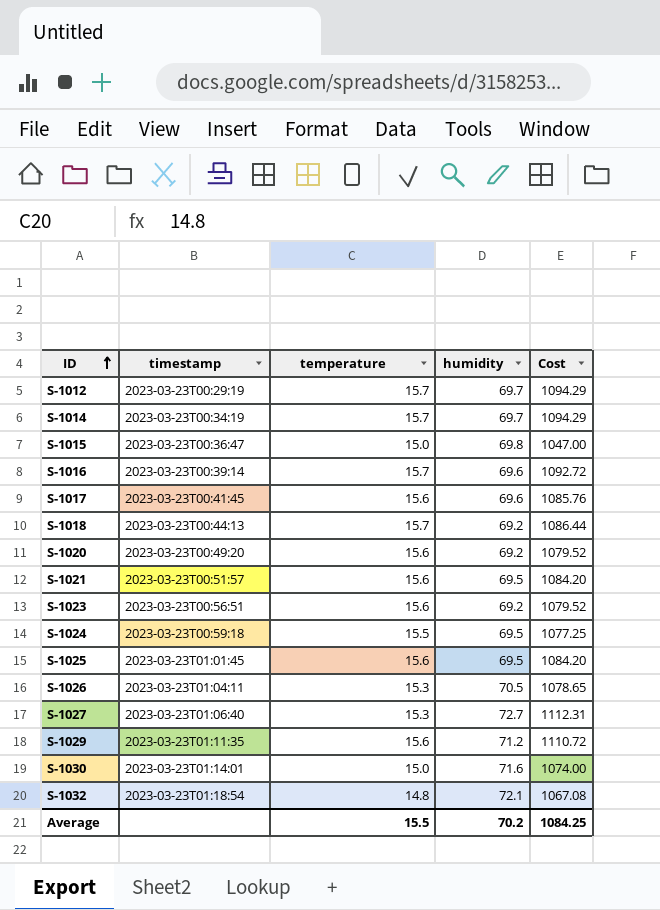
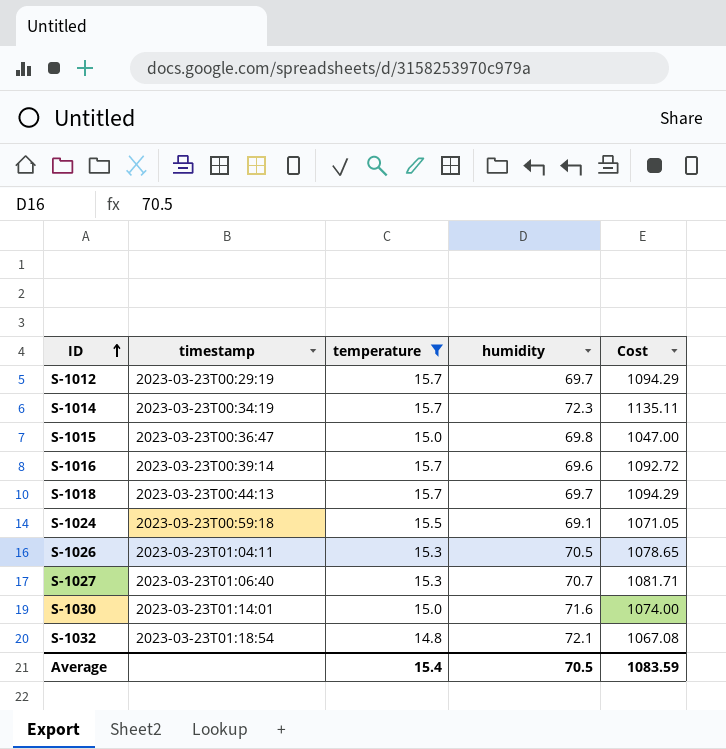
filter: none -> temperature != 15.6
S-1014 | humidity: 69.7 -> 72.3
S-1014 | Cost: 1094.29 -> 1135.11
S-1018 | humidity: 69.2 -> 69.7
S-1018 | Cost: 1086.44 -> 1094.29
S-1024 | humidity: 69.5 -> 69.1
S-1024 | Cost: 1077.25 -> 1071.05
S-1027 | humidity: 72.7 -> 70.7
S-1027 | Cost: 1112.31 -> 1081.71
Average | temperature: 15.5 -> 15.4
Average | humidity: 70.2 -> 70.5
Average | Cost: 1084.25 -> 1083.59

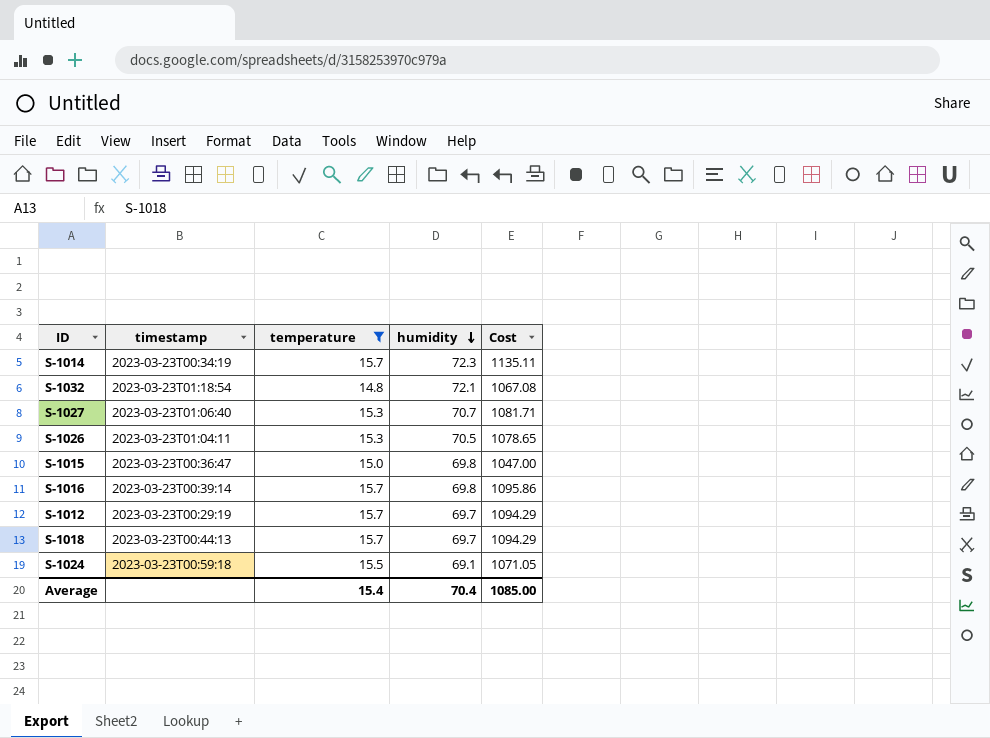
row order: ID ascending -> humidity descending
row S-1030: 2023-03-23T01:14:01 | 15.0 | 71.6 | 1074.00 -> none
S-1016 | humidity: 69.6 -> 69.8
S-1016 | Cost: 1092.72 -> 1095.86
Average | humidity: 70.5 -> 70.4
Average | Cost: 1083.59 -> 1085.00

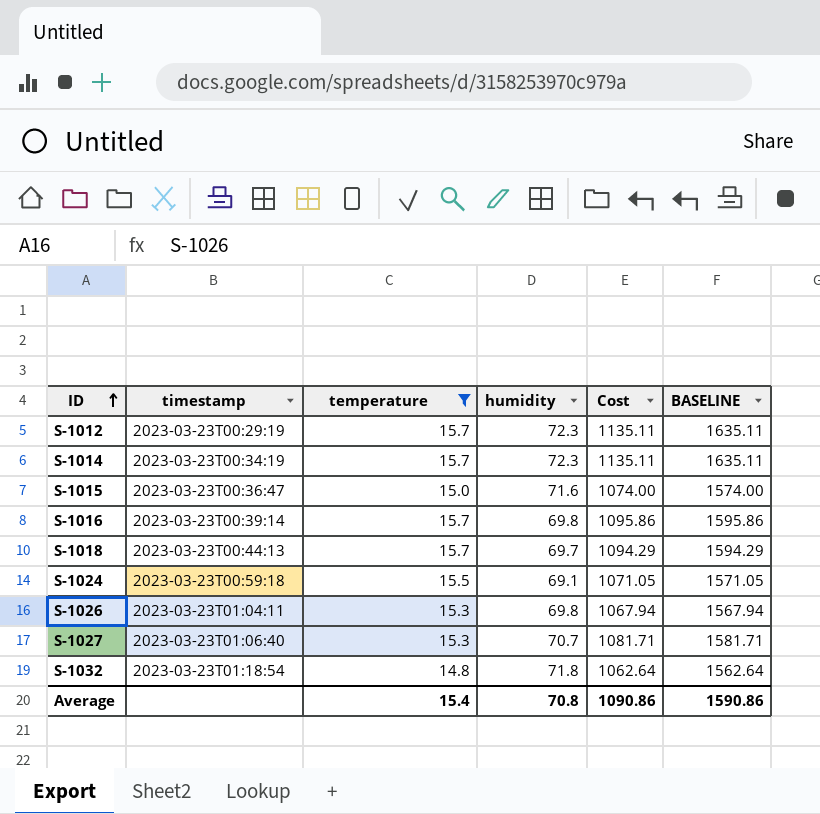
row order: humidity descending -> ID ascending
column BASELINE | formula: none -> [Cost] + 500
S-1012 | humidity: 69.7 -> 72.3
S-1012 | Cost: 1094.29 -> 1135.11
S-1015 | humidity: 69.8 -> 71.6
S-1015 | Cost: 1047.00 -> 1074.00
S-1026 | humidity: 70.5 -> 69.8
S-1026 | Cost: 1078.65 -> 1067.94
S-1032 | humidity: 72.1 -> 71.8
S-1032 | Cost: 1067.08 -> 1062.64
Average | humidity: 70.4 -> 70.8
Average | Cost: 1085.00 -> 1090.86

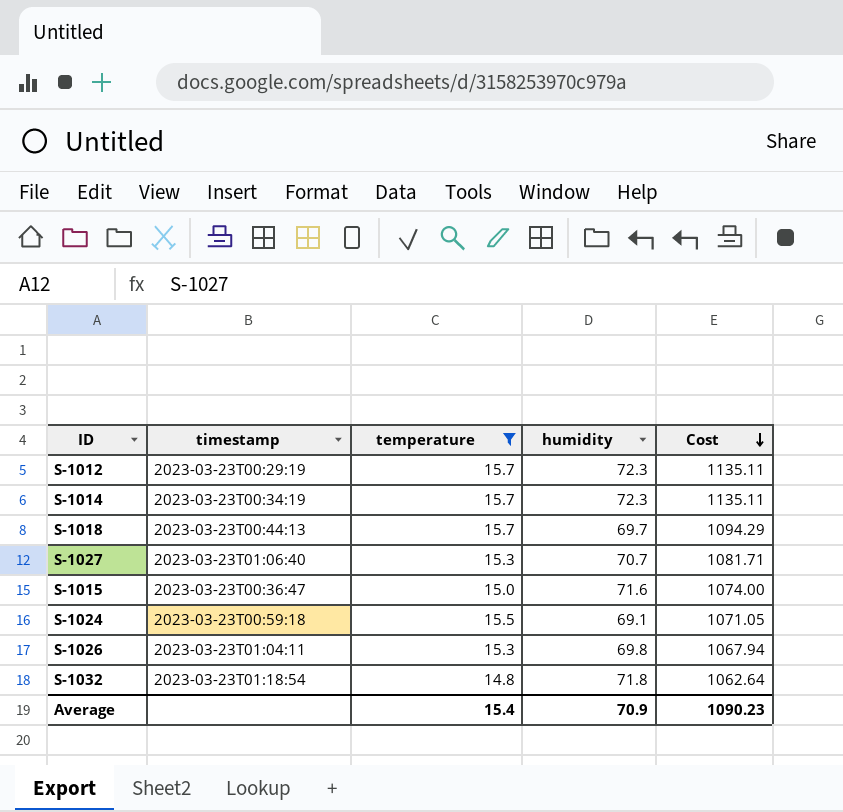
row order: ID ascending -> Cost descending
column BASELINE | formula: [Cost] + 500 -> none
row S-1016: 2023-03-23T00:39:14 | 15.7 | 69.8 | 1095.86 | 1595.86 -> none
Average | humidity: 70.8 -> 70.9
Average | Cost: 1090.86 -> 1090.23

